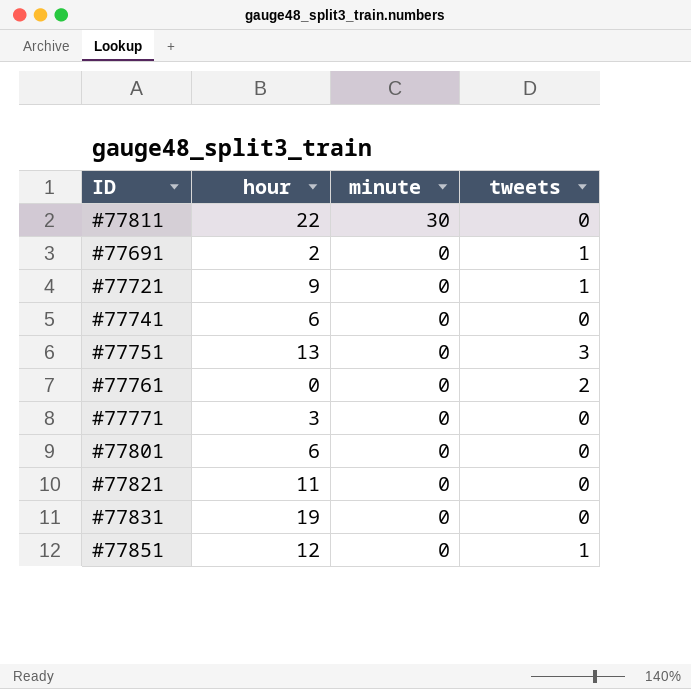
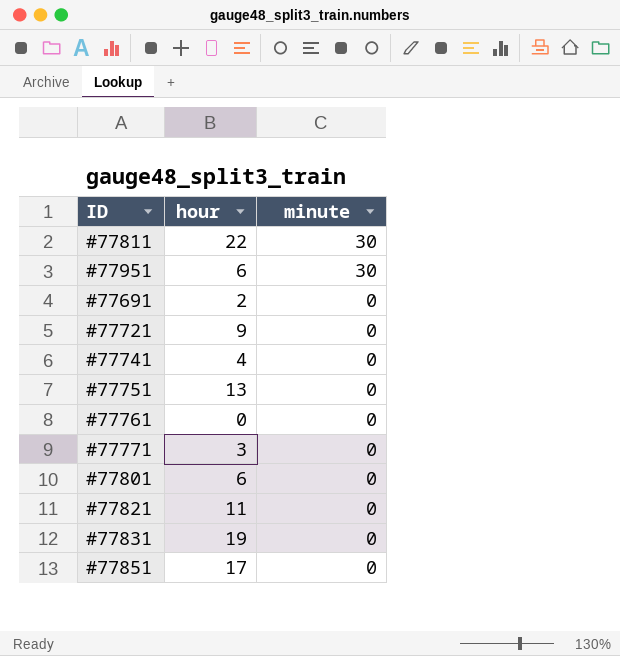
column tweets | position: 4 -> none
row #77951: none -> 6 | 30
#77741 | hour: 6 -> 4
#77851 | hour: 12 -> 17

